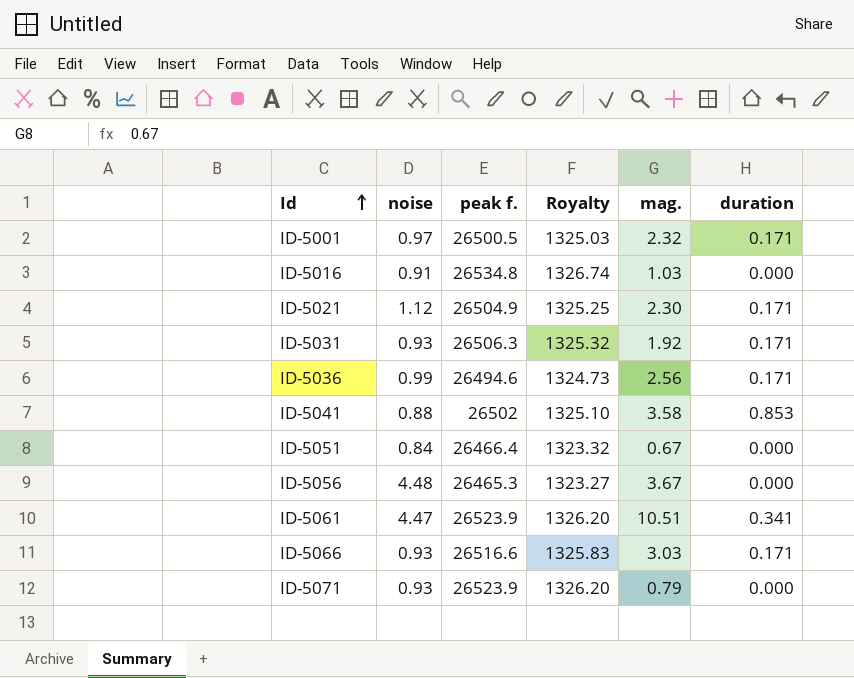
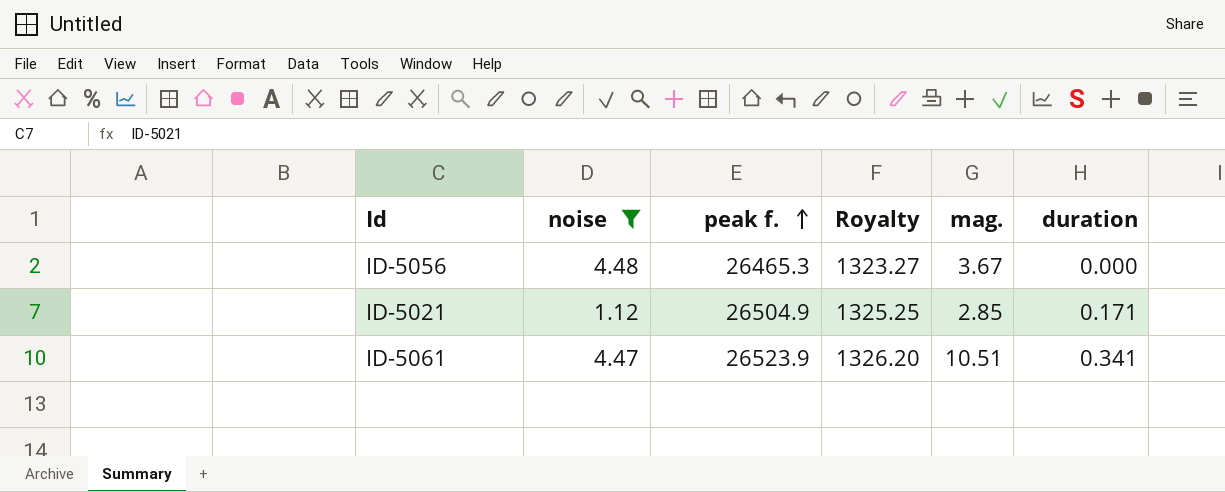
filter: none -> noise >= 1.12
row order: Id ascending -> peak f. ascending
ID-5021 | mag.: 2.30 -> 2.85

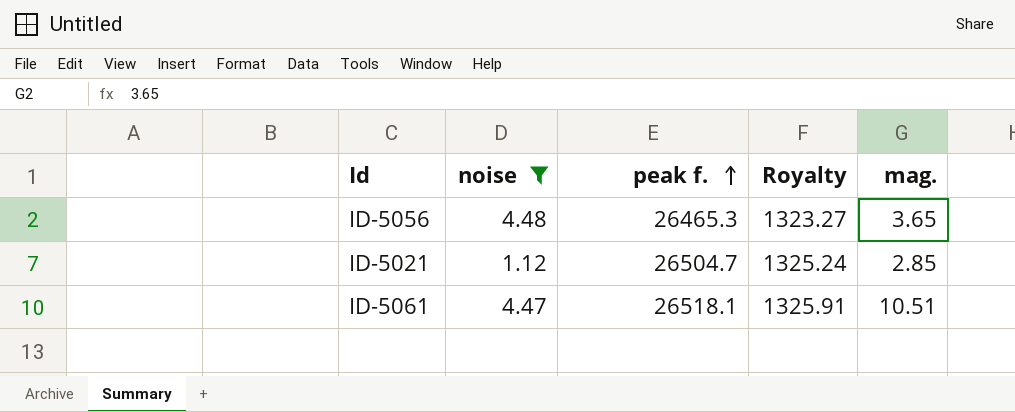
column duration | position: 6 -> none
ID-5056 | mag.: 3.67 -> 3.65
ID-5021 | peak f.: 26504.9 -> 26504.7
ID-5021 | Royalty: 1325.25 -> 1325.24
ID-5061 | peak f.: 26523.9 -> 26518.1
ID-5061 | Royalty: 1326.20 -> 1325.91

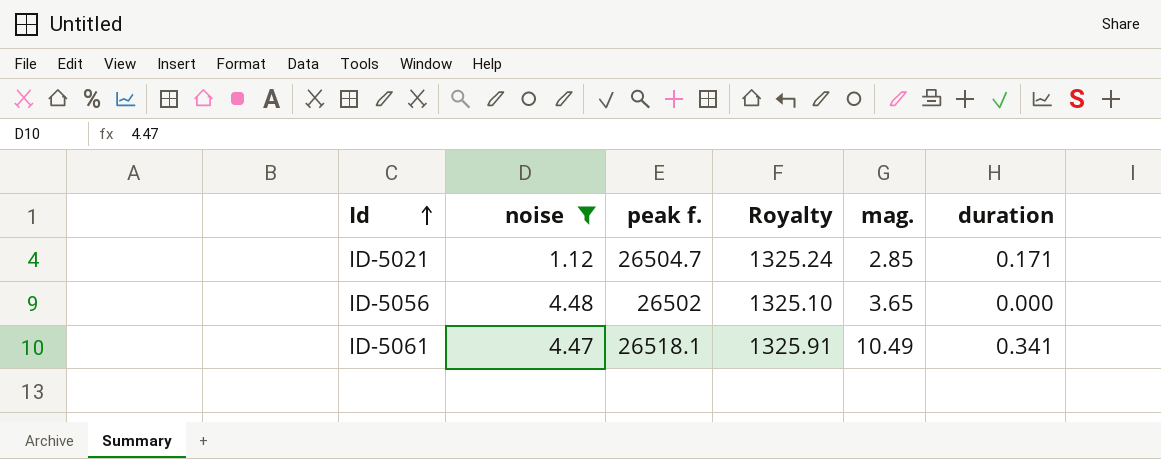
row order: peak f. ascending -> Id ascending
column duration | position: none -> 6
ID-5056 | peak f.: 26465.3 -> 26502
ID-5056 | Royalty: 1323.27 -> 1325.10
ID-5061 | mag.: 10.51 -> 10.49

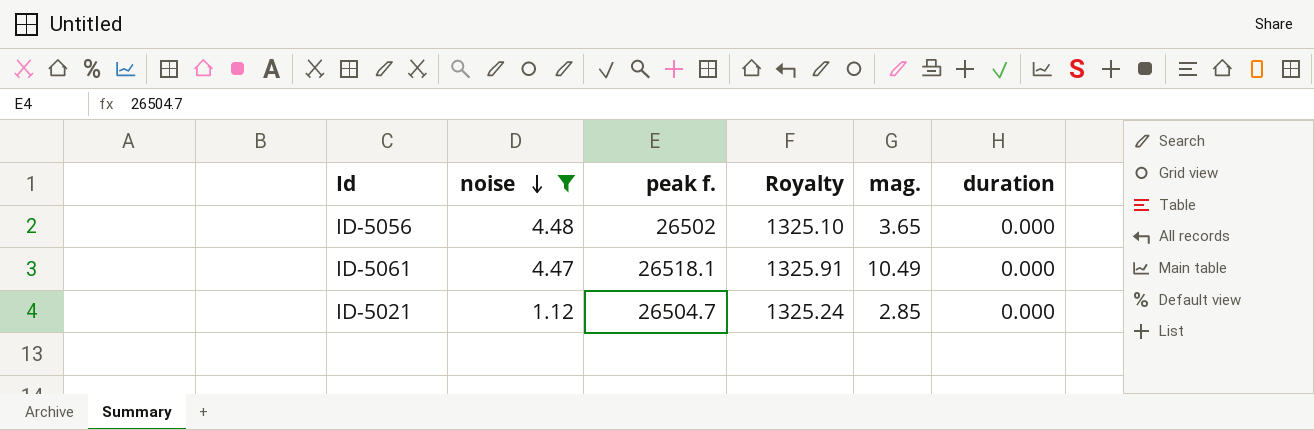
row order: Id ascending -> noise descending
ID-5061 | duration: 0.341 -> 0.000
ID-5021 | duration: 0.171 -> 0.000

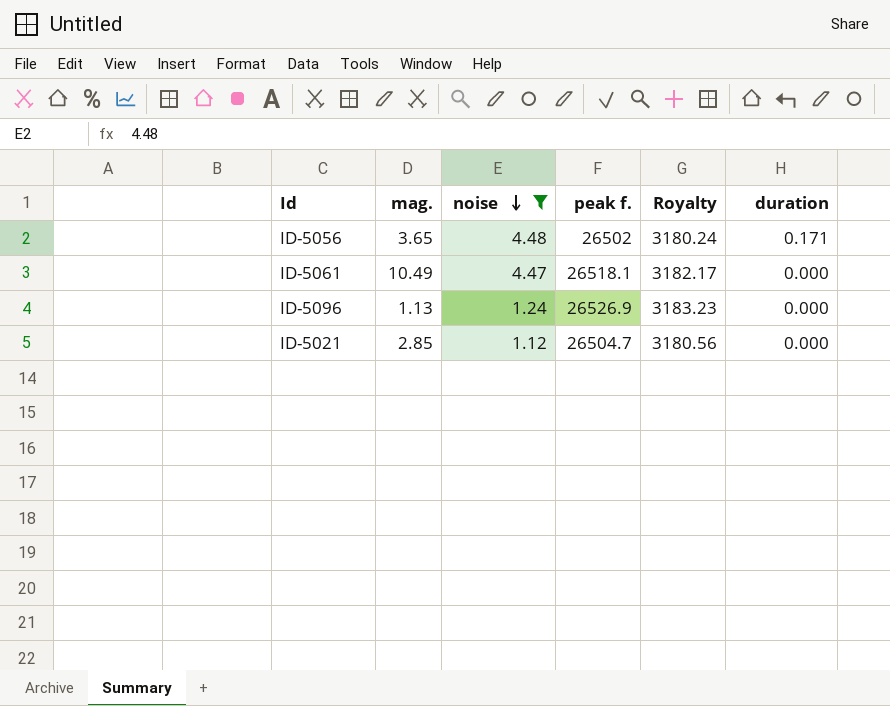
column mag. | position: 5 -> 2
column Royalty | formula: [peak f.] * 0.05 -> [peak f.] * 0.12
ID-5056 | duration: 0.000 -> 0.171
row ID-5096: none -> 1.13 | 1.24 | 26526.9 | 3183.23 | 0.000

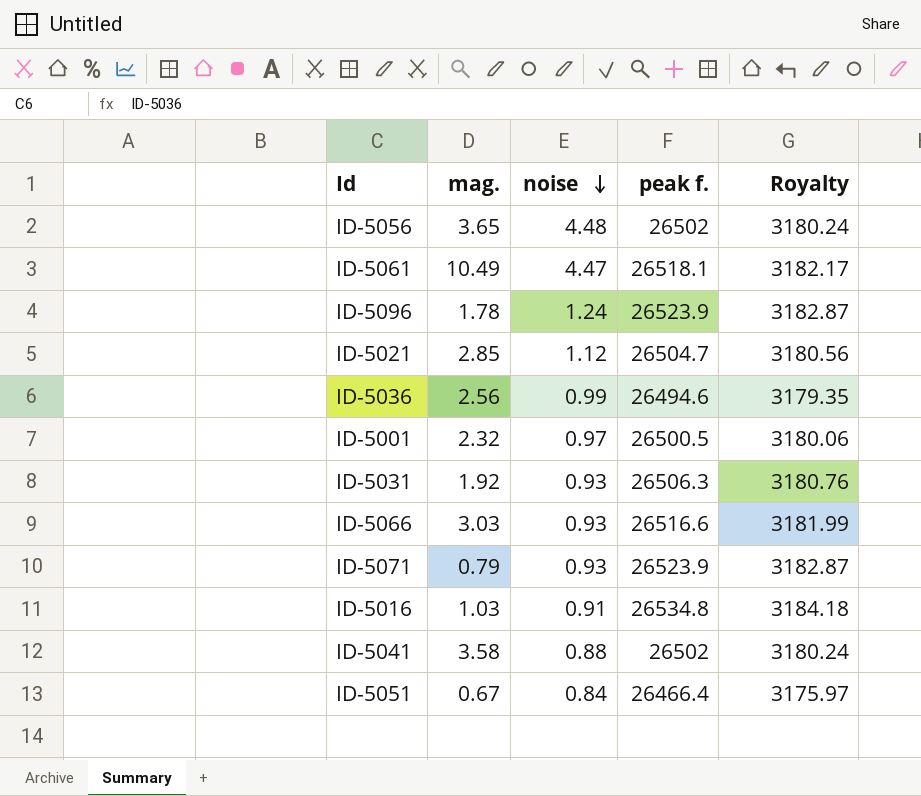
filter: noise >= 1.12 -> none
column duration | position: 6 -> none
ID-5096 | mag.: 1.13 -> 1.78
ID-5096 | peak f.: 26526.9 -> 26523.9
ID-5096 | Royalty: 3183.23 -> 3182.87

